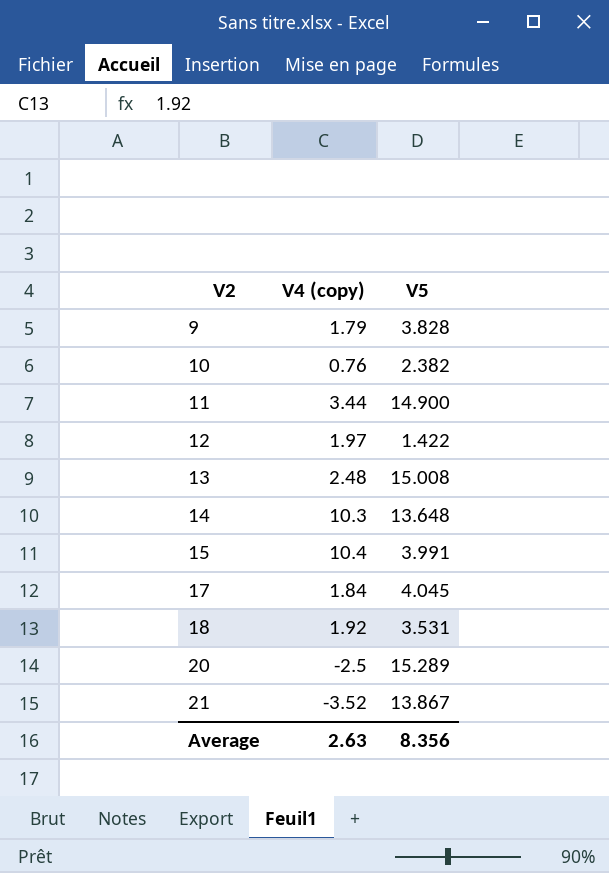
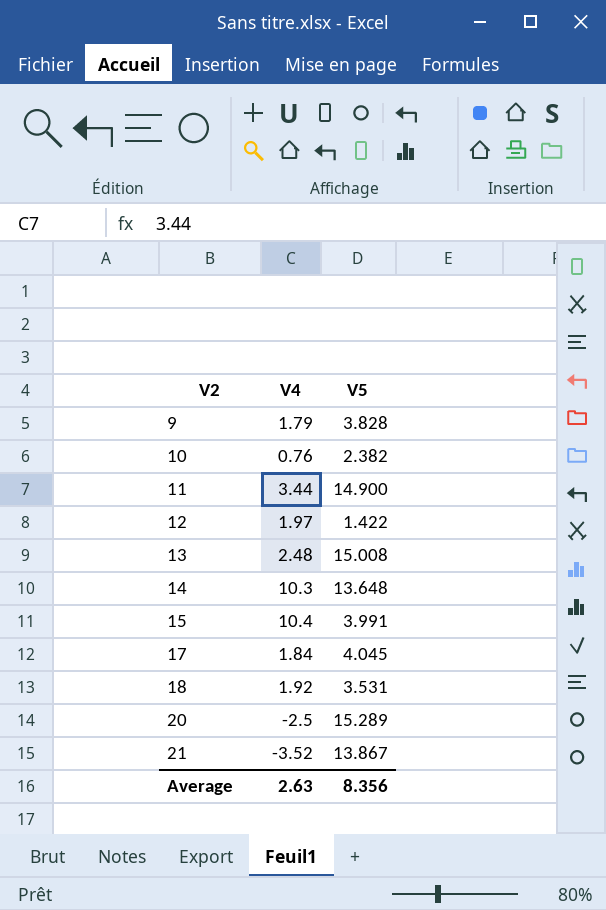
column name: V4 (copy) -> V4

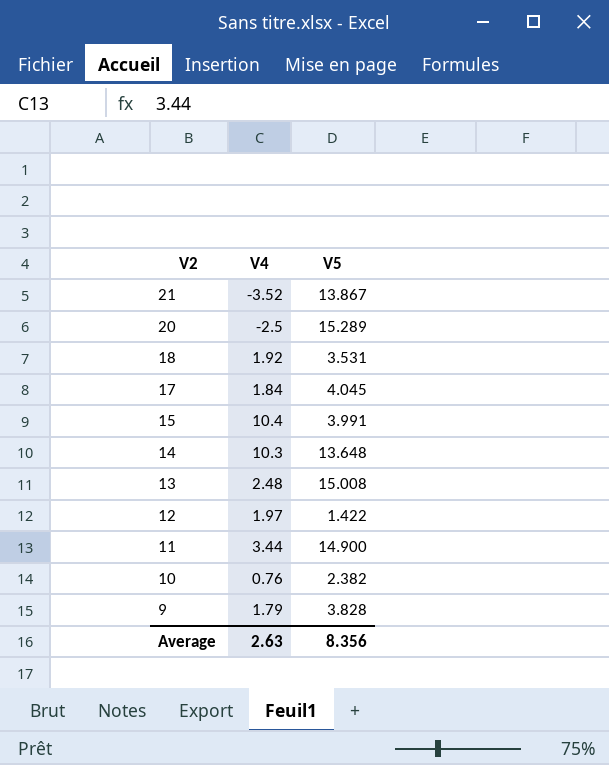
row order: V2 ascending -> V2 descending

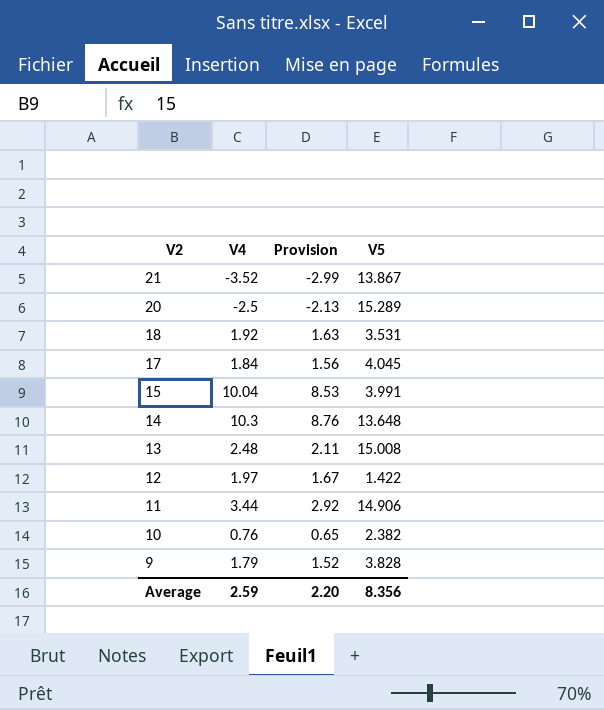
column Provision | formula: none -> [V4] * 0.85
15 | V4: 10.4 -> 10.04
11 | V5: 14.900 -> 14.906
Average | V4: 2.63 -> 2.59

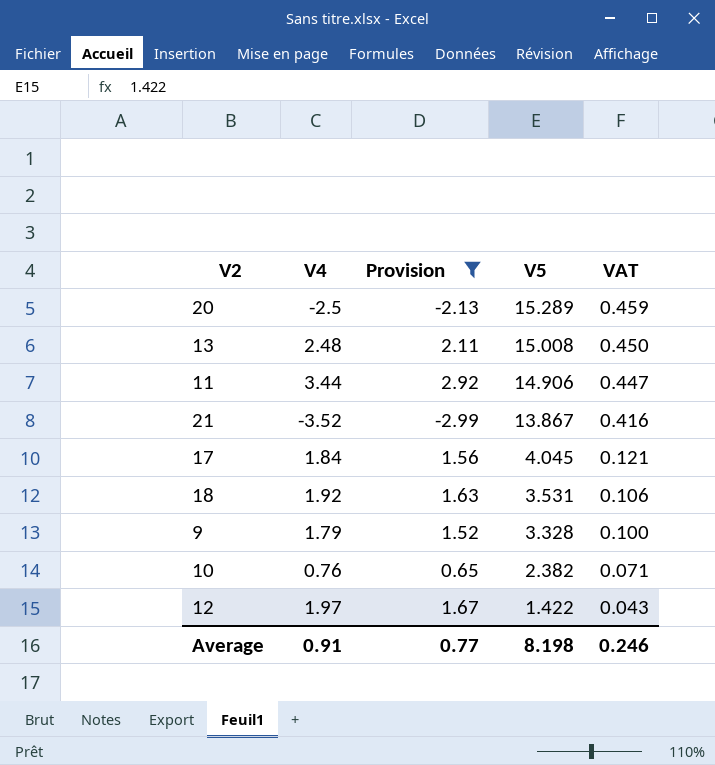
filter: none -> Provision <= 2.92
row order: V2 descending -> V5 descending
column VAT | formula: none -> [V5] * 0.03
9 | V5: 3.828 -> 3.328
Average | V4: 2.59 -> 0.91
Average | Provision: 2.20 -> 0.77
Average | V5: 8.356 -> 8.198

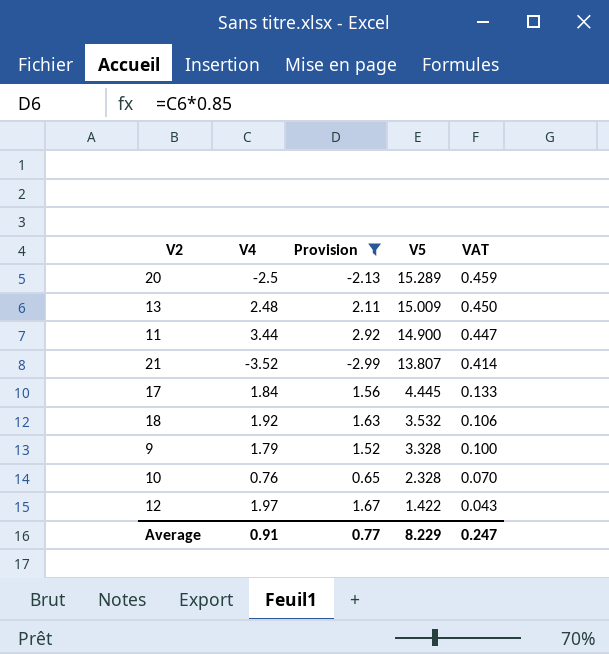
13 | V5: 15.008 -> 15.009
11 | V5: 14.906 -> 14.900
21 | V5: 13.867 -> 13.807
21 | VAT: 0.416 -> 0.414
17 | V5: 4.045 -> 4.445
17 | VAT: 0.121 -> 0.133
18 | V5: 3.531 -> 3.532
10 | V5: 2.382 -> 2.328
10 | VAT: 0.071 -> 0.070
Average | V5: 8.198 -> 8.229
Average | VAT: 0.246 -> 0.247

